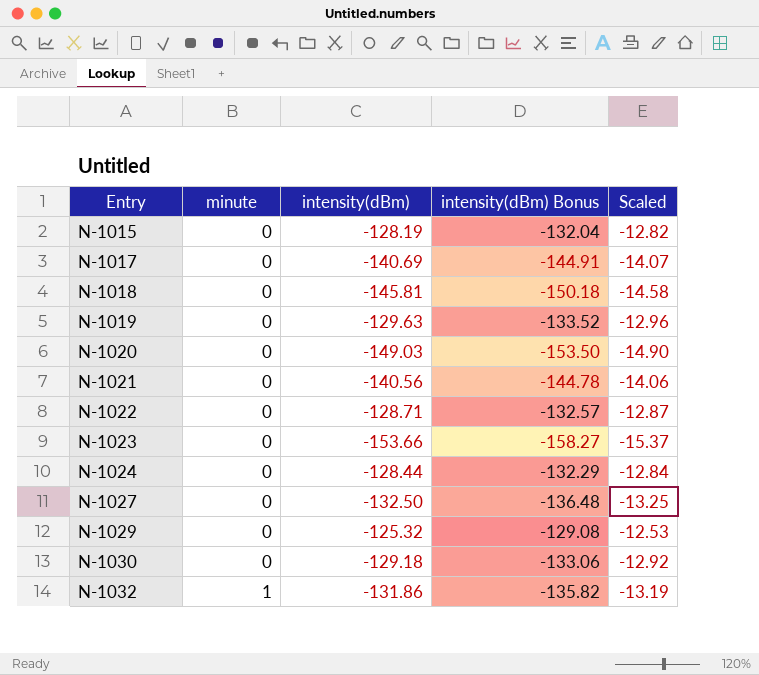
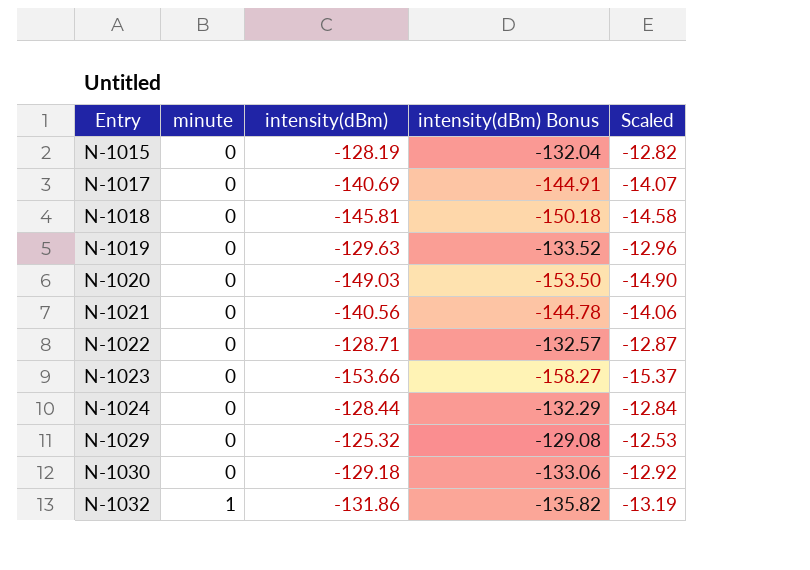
row N-1027: 0 | -132.50 | -136.48 | -13.25 -> none

